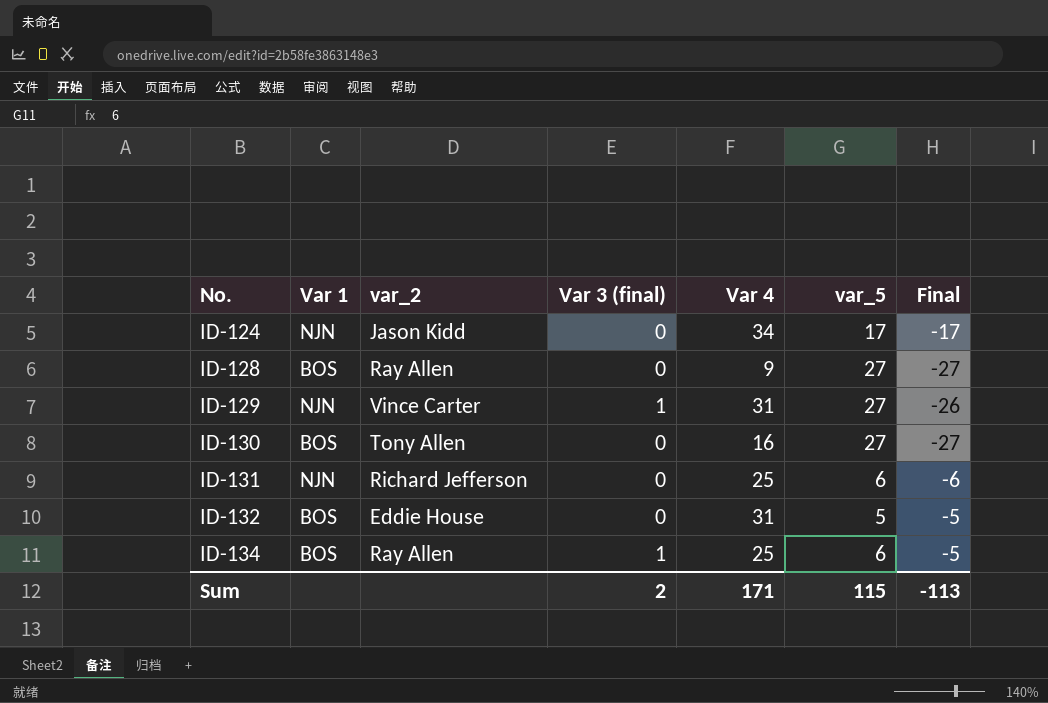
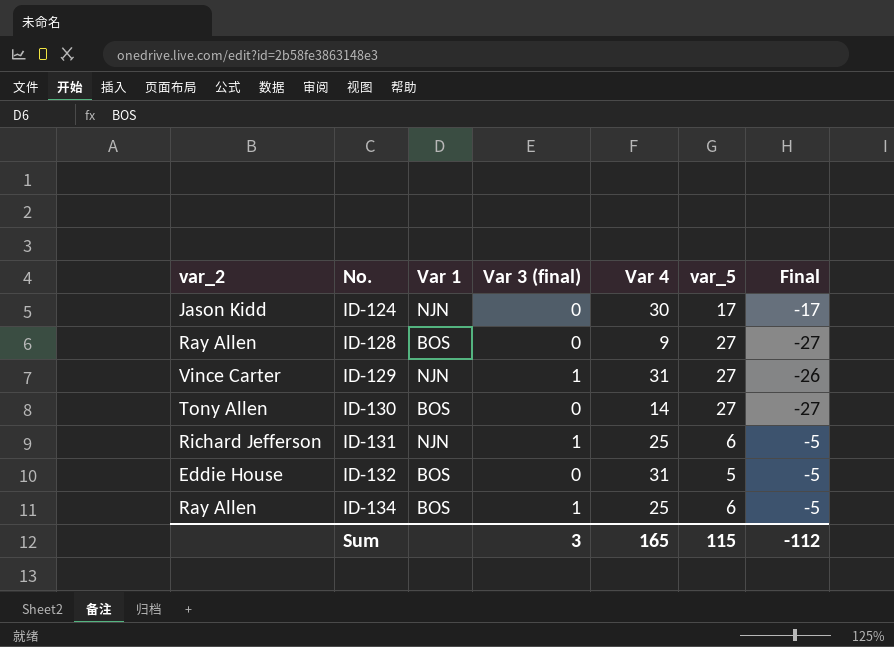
column var_2 | position: 3 -> 1
ID-124 | Var 4: 34 -> 30
ID-130 | Var 4: 16 -> 14
ID-131 | Var 3 (final): 0 -> 1
ID-131 | Final: -6 -> -5
Sum | Var 3 (final): 2 -> 3
Sum | Var 4: 171 -> 165
Sum | Final: -113 -> -112

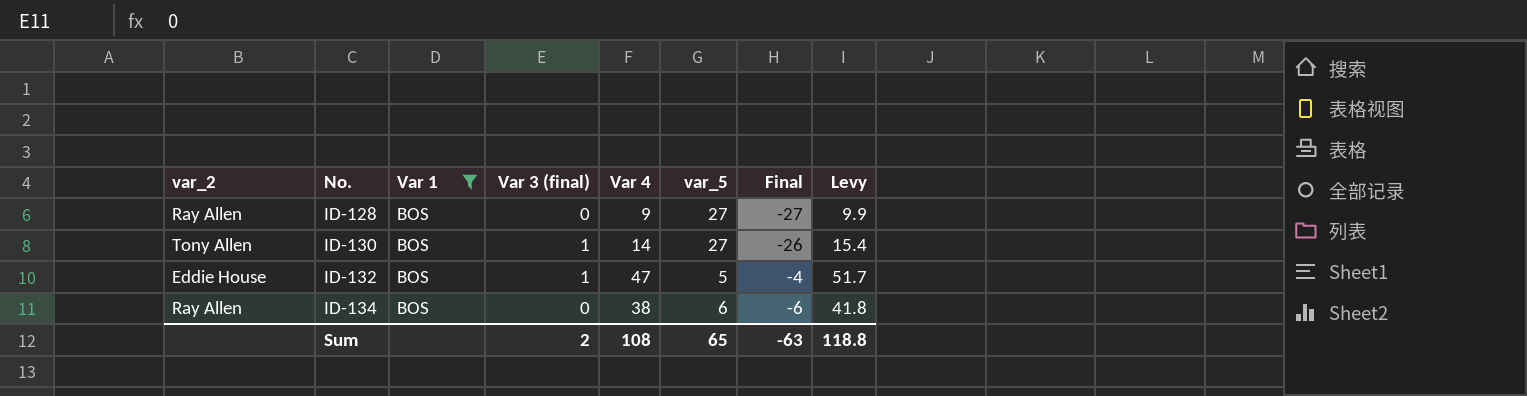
filter: none -> Var 1 = BOS
column Levy | formula: none -> [Var 4] * 1.1
ID-130 | Var 3 (final): 0 -> 1
ID-130 | Final: -27 -> -26
ID-132 | Var 3 (final): 0 -> 1
ID-132 | Var 4: 31 -> 47
ID-132 | Final: -5 -> -4
ID-134 | Var 3 (final): 1 -> 0
ID-134 | Var 4: 25 -> 38
ID-134 | Final: -5 -> -6
Sum | Var 3 (final): 3 -> 2
Sum | Var 4: 165 -> 108
Sum | var_5: 115 -> 65
Sum | Final: -112 -> -63

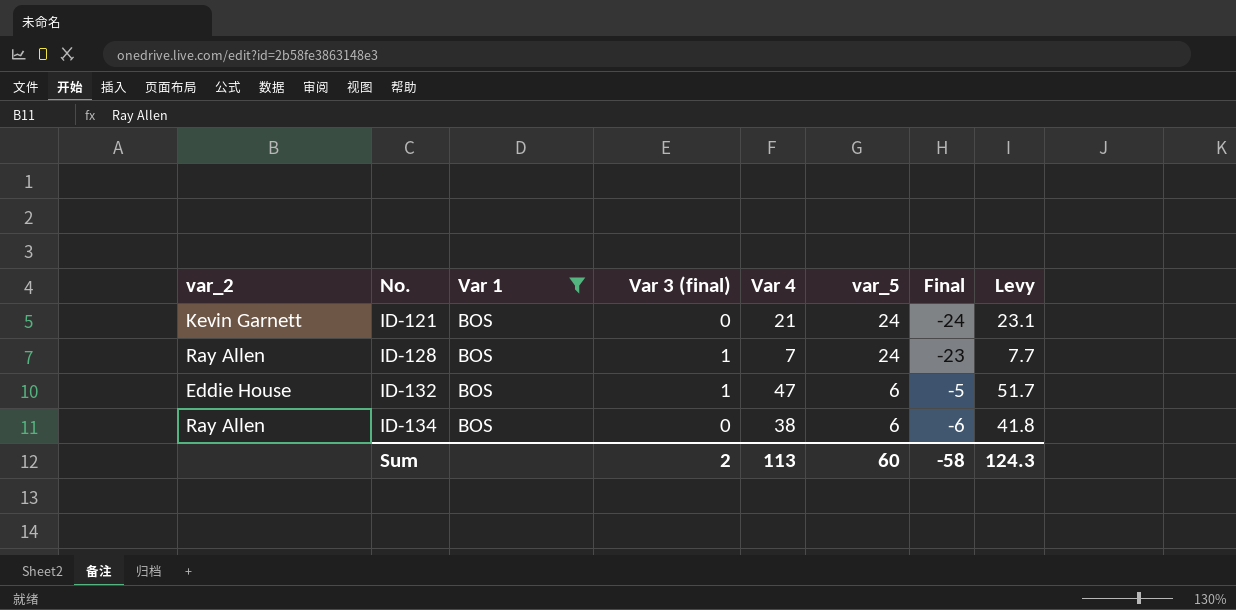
row ID-130: Tony Allen | BOS | 1 | 14 | 27 | -26 | 15.4 -> none
row ID-121: none -> Kevin Garnett | BOS | 0 | 21 | 24 | -24 | 23.1
ID-128 | Var 3 (final): 0 -> 1
ID-128 | Var 4: 9 -> 7
ID-128 | var_5: 27 -> 24
ID-128 | Final: -27 -> -23
ID-128 | Levy: 9.9 -> 7.7
ID-132 | var_5: 5 -> 6
ID-132 | Final: -4 -> -5
Sum | Var 4: 108 -> 113
Sum | var_5: 65 -> 60
Sum | Final: -63 -> -58
Sum | Levy: 118.8 -> 124.3

